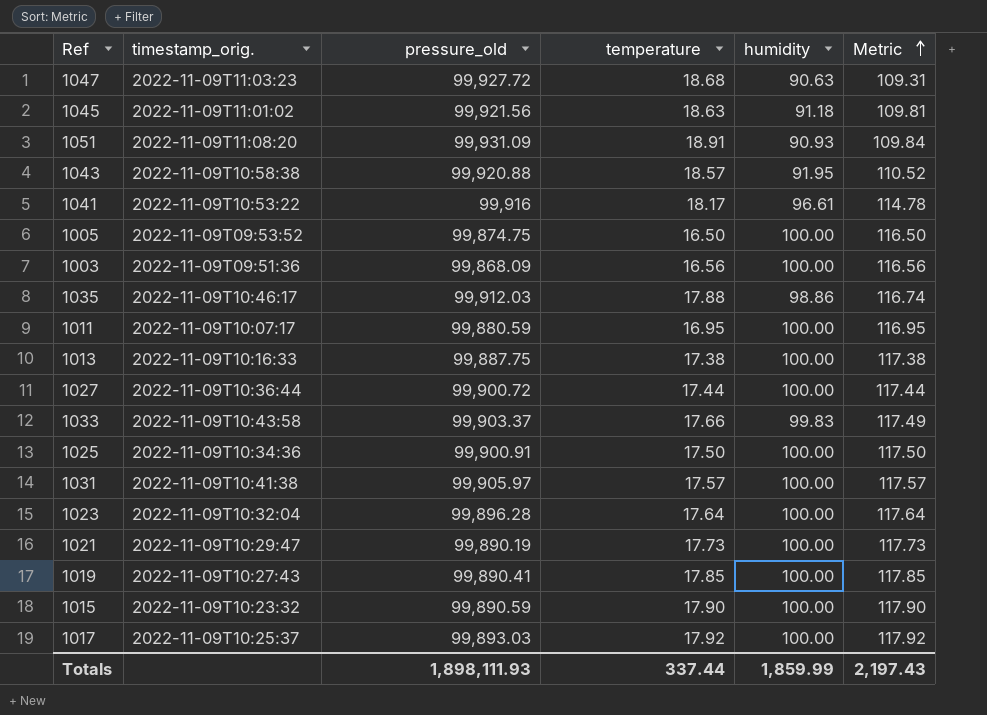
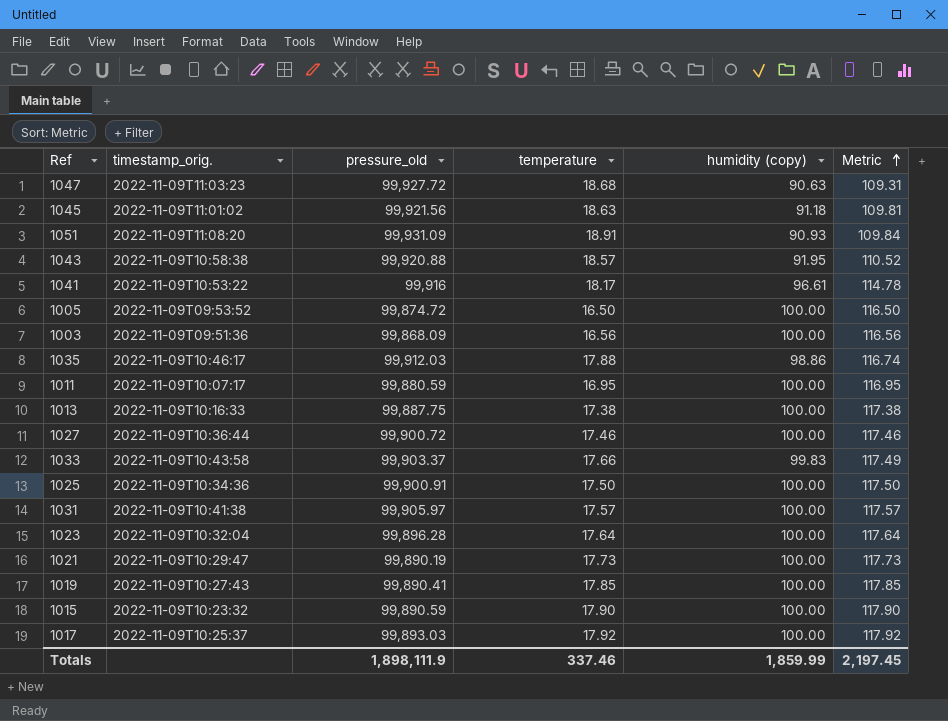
column name: humidity -> humidity (copy)
1005 | pressure_old: 99,874.75 -> 99,874.72
1027 | temperature: 17.44 -> 17.46
1027 | Metric: 117.44 -> 117.46
Totals | pressure_old: 1,898,111.93 -> 1,898,111.9
Totals | temperature: 337.44 -> 337.46
Totals | Metric: 2,197.43 -> 2,197.45

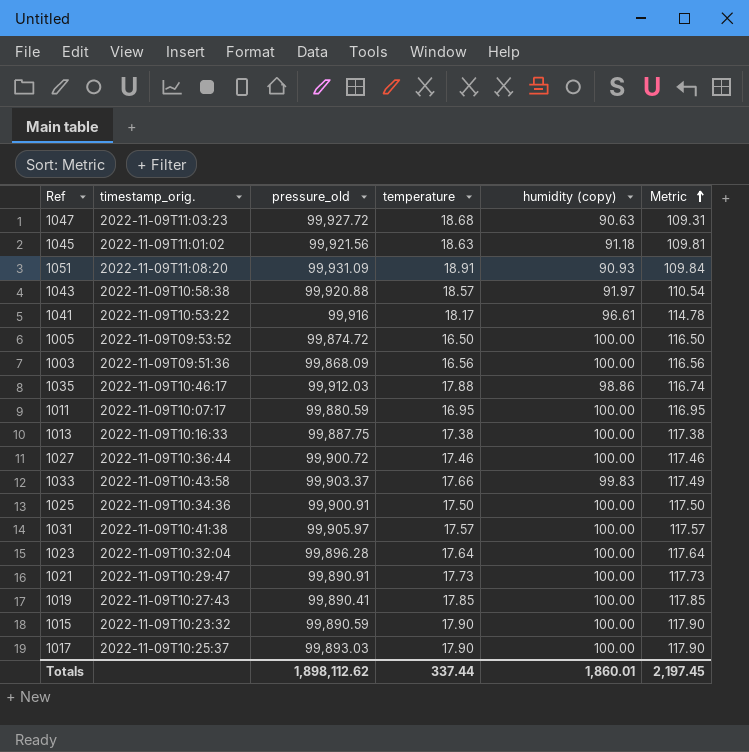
1043 | humidity (copy): 91.95 -> 91.97
1043 | Metric: 110.52 -> 110.54
1021 | pressure_old: 99,890.19 -> 99,890.91
1017 | temperature: 17.92 -> 17.90
1017 | Metric: 117.92 -> 117.90
Totals | pressure_old: 1,898,111.9 -> 1,898,112.62
Totals | temperature: 337.46 -> 337.44
Totals | humidity (copy): 1,859.99 -> 1,860.01

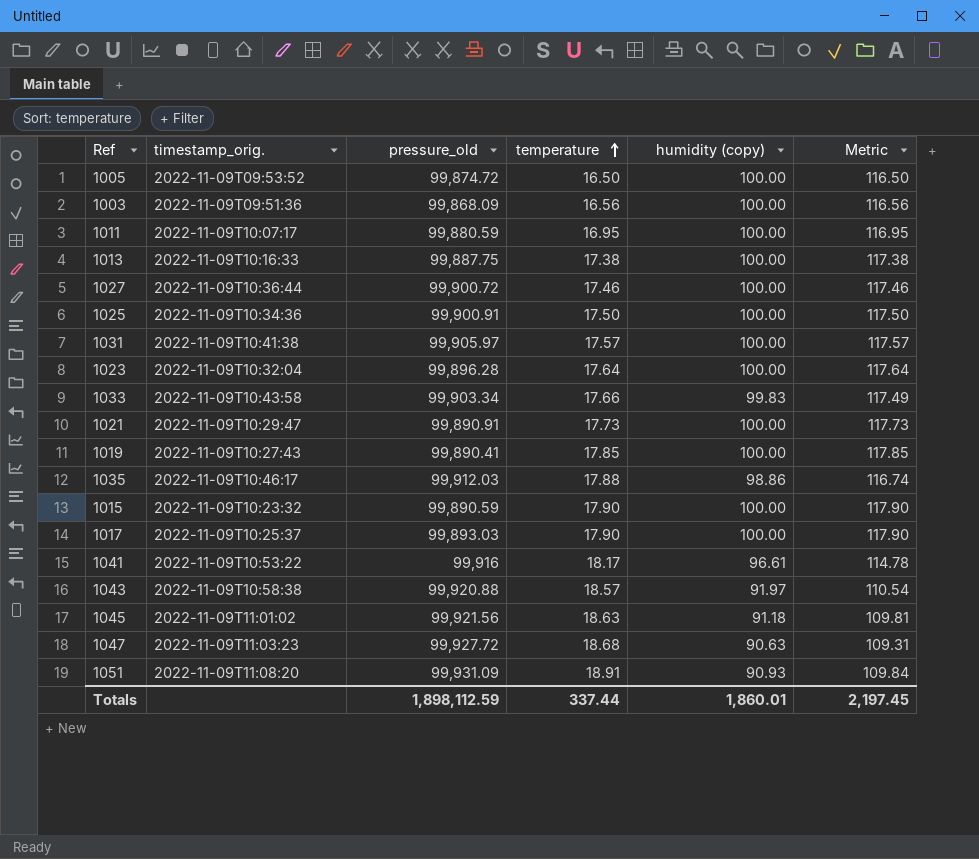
row order: Metric ascending -> temperature ascending
1033 | pressure_old: 99,903.37 -> 99,903.34
Totals | pressure_old: 1,898,112.62 -> 1,898,112.59

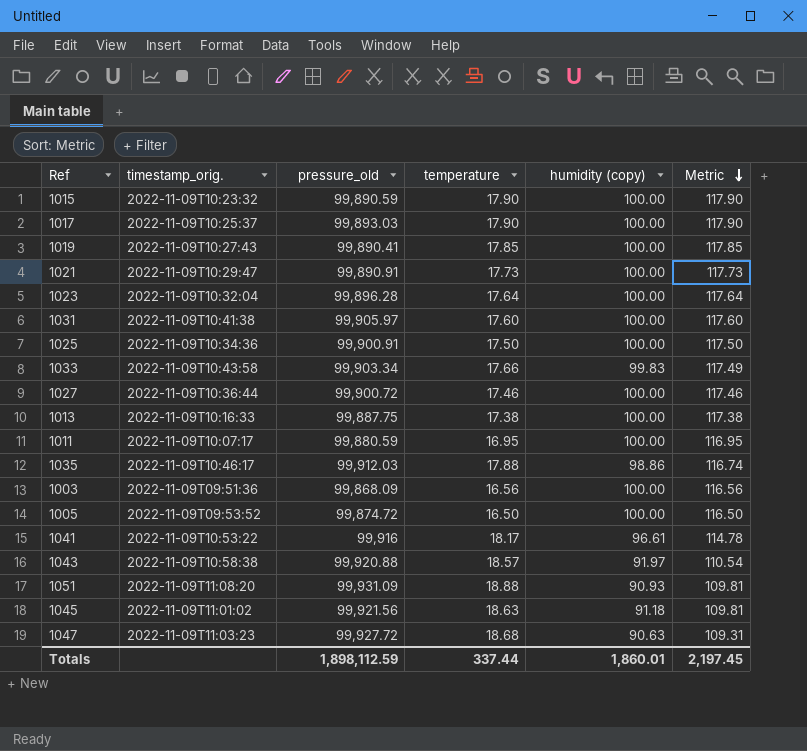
row order: temperature ascending -> Metric descending
1031 | temperature: 17.57 -> 17.60
1031 | Metric: 117.57 -> 117.60
1051 | temperature: 18.91 -> 18.88
1051 | Metric: 109.84 -> 109.81

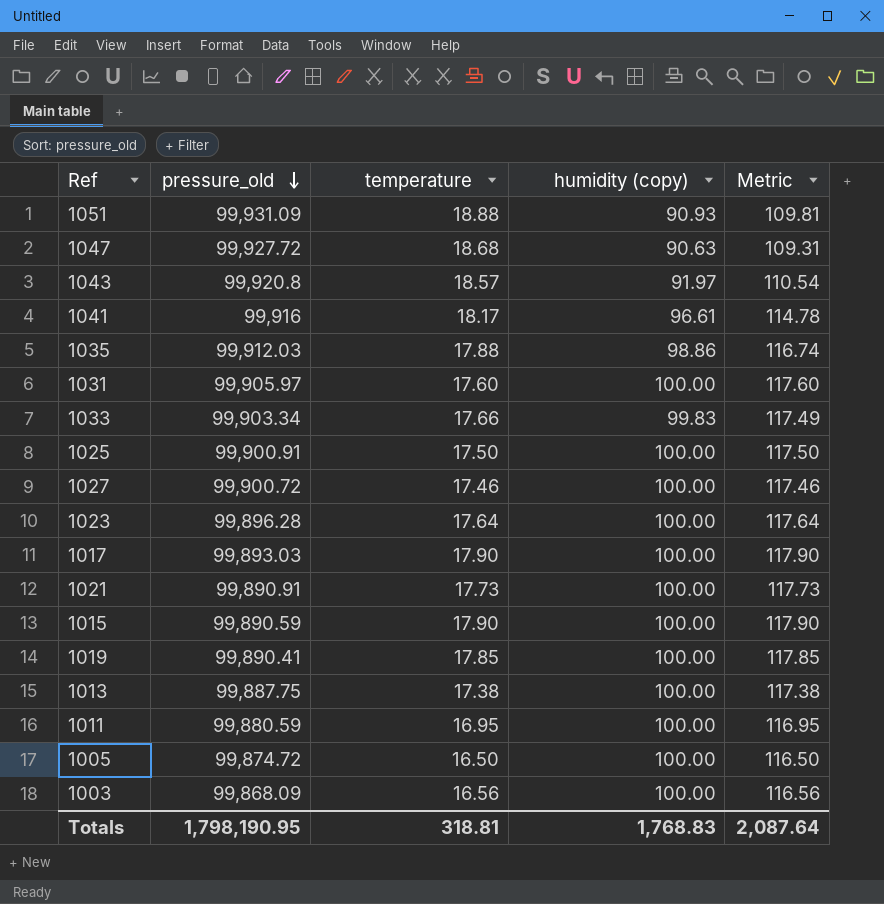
row order: Metric descending -> pressure_old descending
column timestamp_orig. | position: 2 -> none
row 1045: 2022-11-09T11:01:02 | 99,921.56 | 18.63 | 91.18 | 109.81 -> none
1043 | pressure_old: 99,920.88 -> 99,920.8
Totals | pressure_old: 1,898,112.59 -> 1,798,190.95
Totals | temperature: 337.44 -> 318.81
Totals | humidity (copy): 1,860.01 -> 1,768.83
Totals | Metric: 2,197.45 -> 2,087.64

